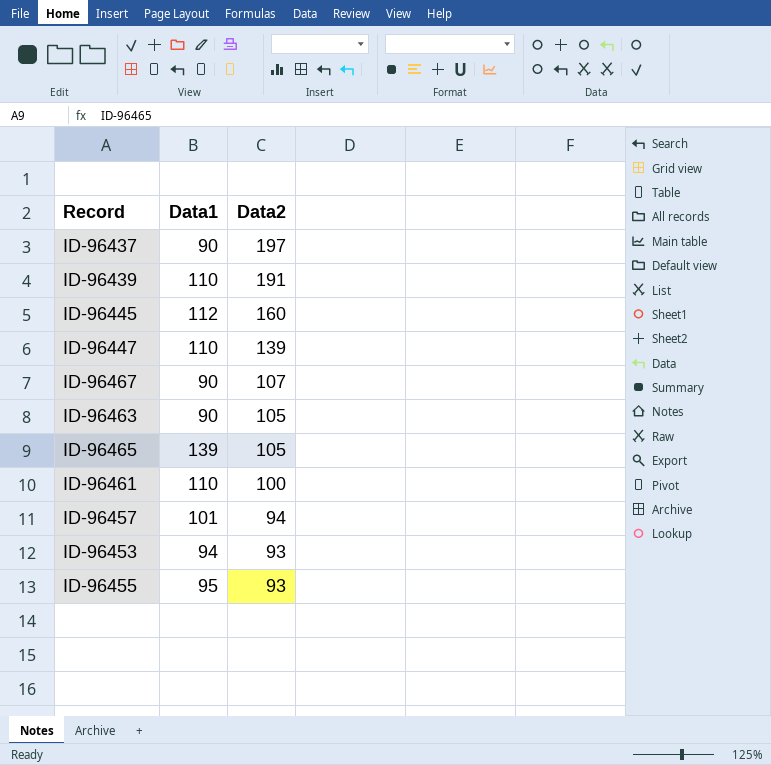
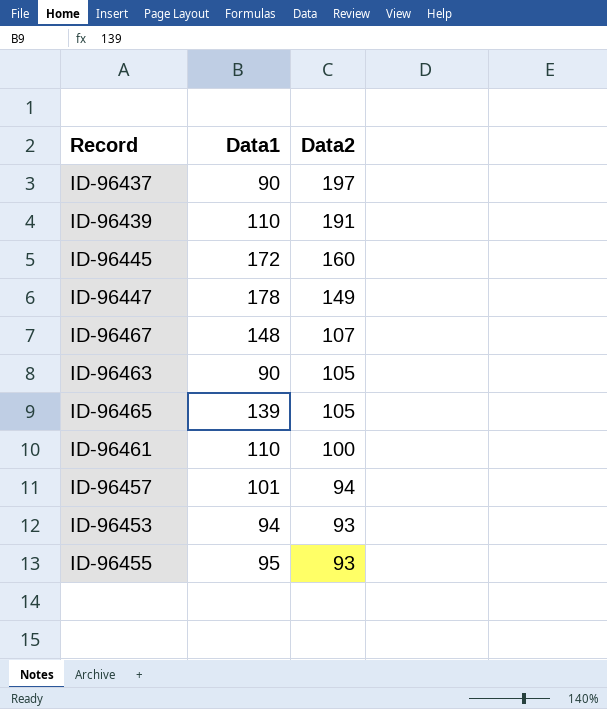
ID-96445 | Data1: 112 -> 172
ID-96447 | Data1: 110 -> 178
ID-96447 | Data2: 139 -> 149
ID-96467 | Data1: 90 -> 148

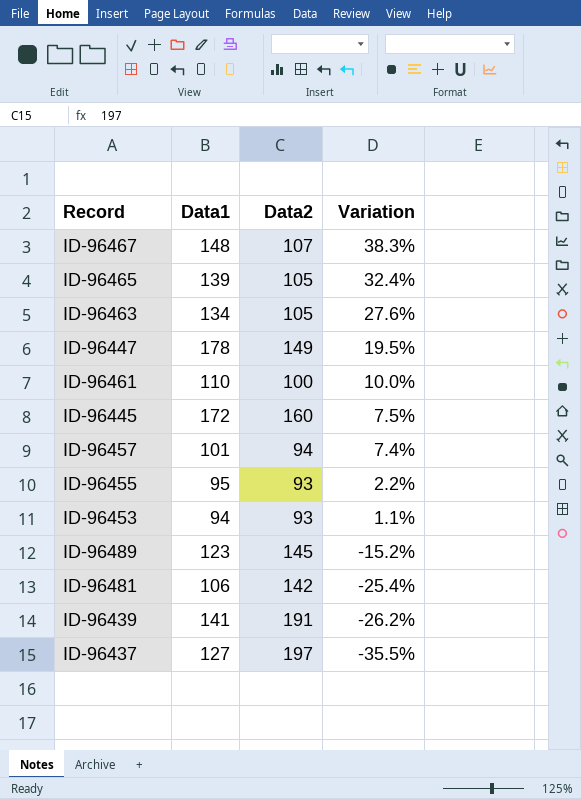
row order: Data2 descending -> Variation descending
column Variation | formula: none -> ([Data1] - [Data2]) / [Data2]
ID-96463 | Data1: 90 -> 134
row ID-96489: none -> 123 | 145 | -15.2%
row ID-96481: none -> 106 | 142 | -25.4%
ID-96439 | Data1: 110 -> 141
ID-96437 | Data1: 90 -> 127

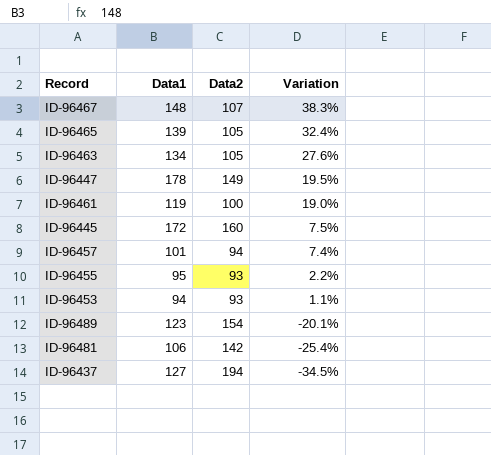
row ID-96439: 141 | 191 | -26.2% -> none
ID-96461 | Data1: 110 -> 119
ID-96461 | Variation: 10.0% -> 19.0%
ID-96489 | Data2: 145 -> 154
ID-96489 | Variation: -15.2% -> -20.1%
ID-96437 | Data2: 197 -> 194
ID-96437 | Variation: -35.5% -> -34.5%

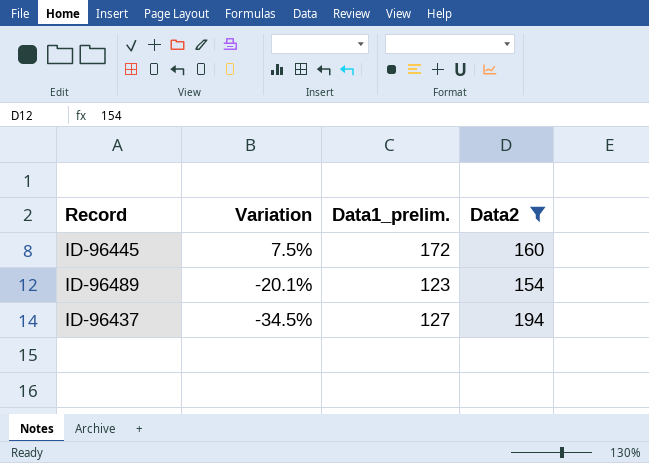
filter: none -> Data2 >= 154
column Variation | position: 4 -> 2
column name: Data1 -> Data1_prelim.

